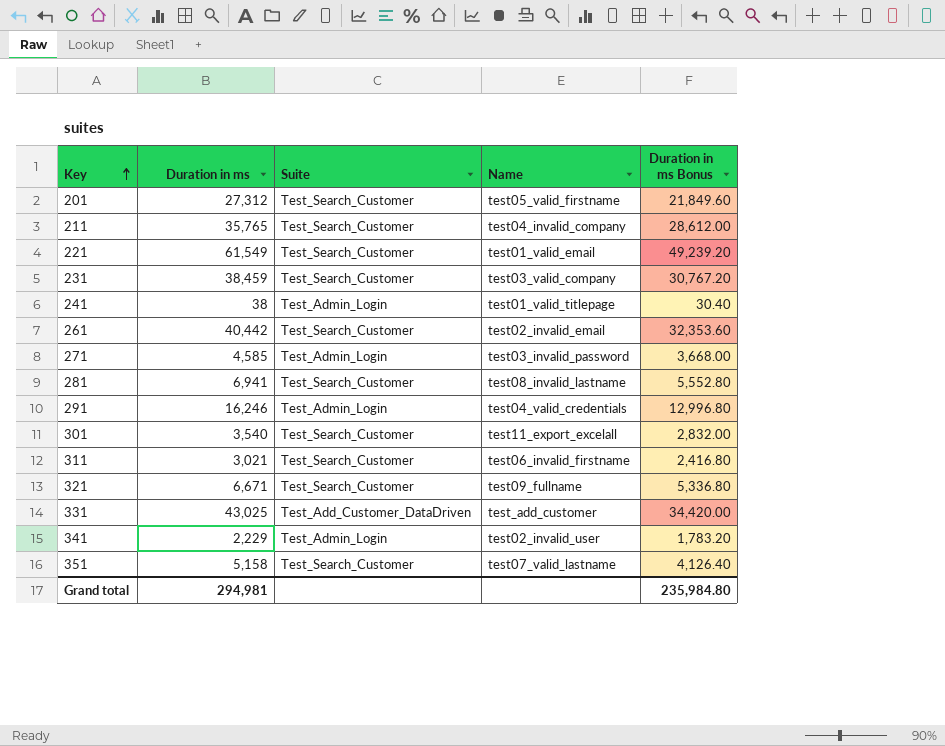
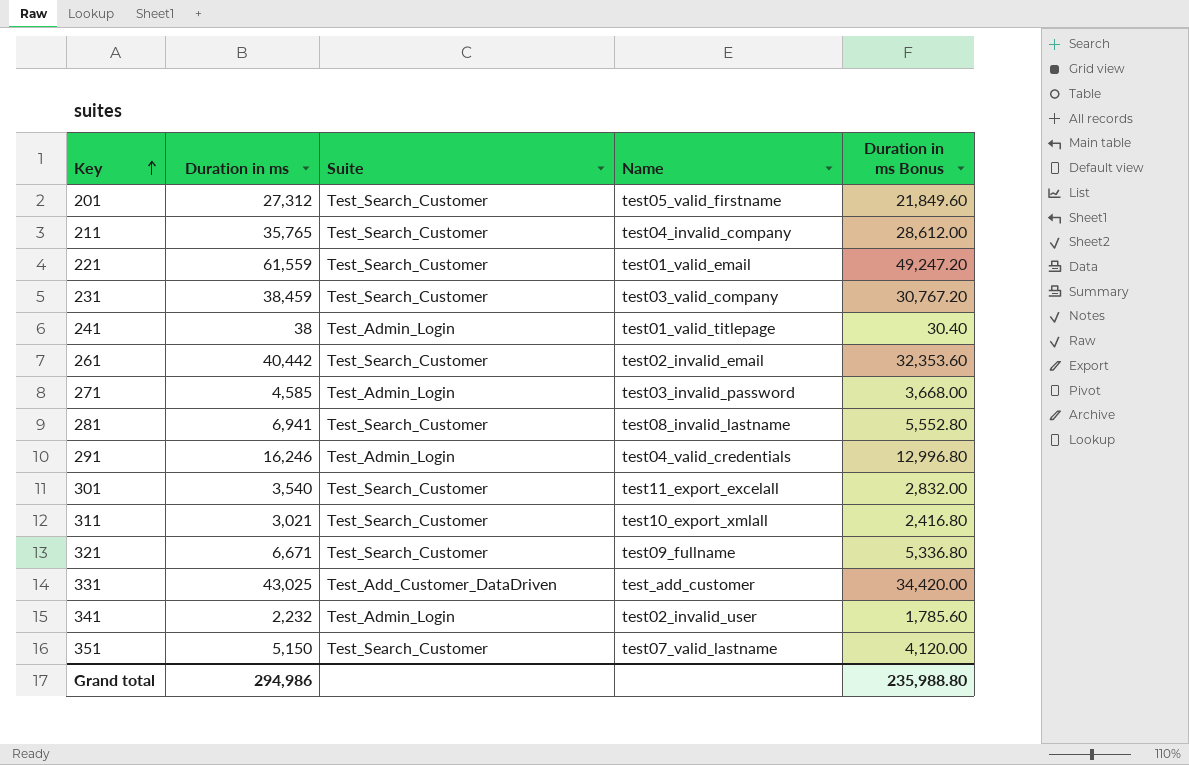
221 | Duration in ms: 61,549 -> 61,559
221 | Duration in ms Bonus: 49,239.20 -> 49,247.20
311 | Name: test06_invalid_firstname -> test10_export_xmlall
341 | Duration in ms: 2,229 -> 2,232
341 | Duration in ms Bonus: 1,783.20 -> 1,785.60
351 | Duration in ms: 5,158 -> 5,150
351 | Duration in ms Bonus: 4,126.40 -> 4,120.00
Grand total | Duration in ms: 294,981 -> 294,986
Grand total | Duration in ms Bonus: 235,984.80 -> 235,988.80

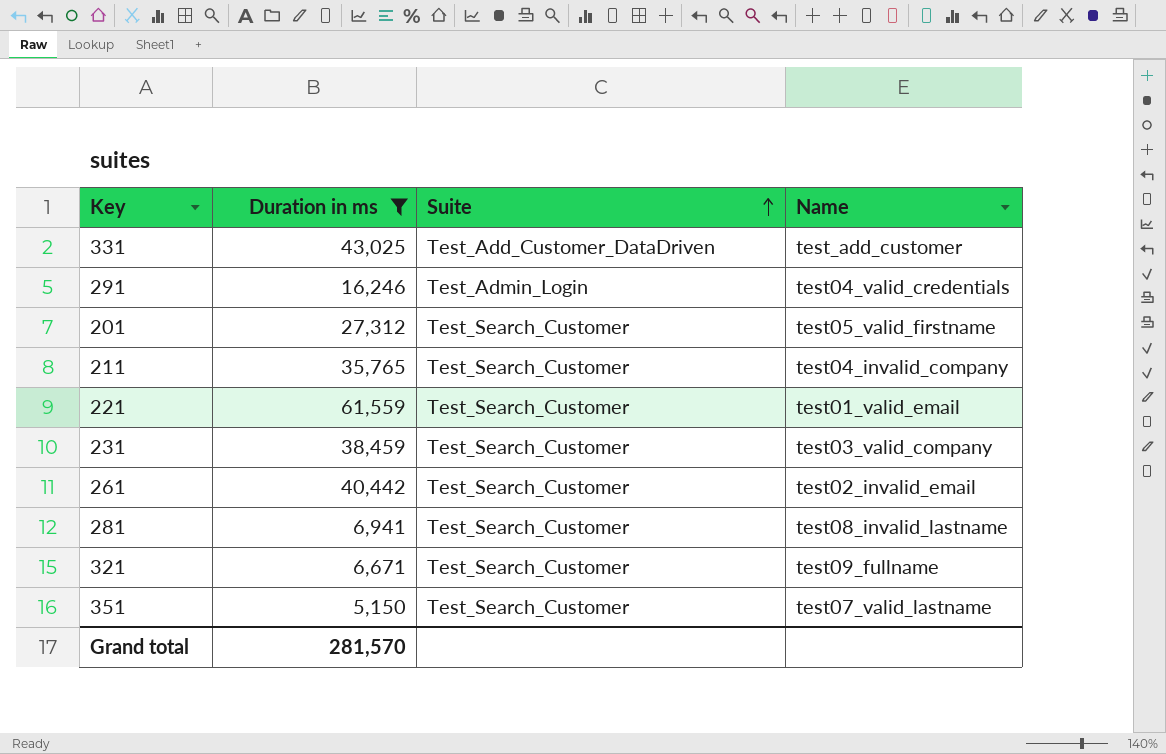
filter: none -> Duration in ms >= 5,150
row order: Key ascending -> Suite ascending
column Duration in ms Bonus | formula: [Duration in ms] * 0.8 -> none
Grand total | Duration in ms: 294,986 -> 281,570

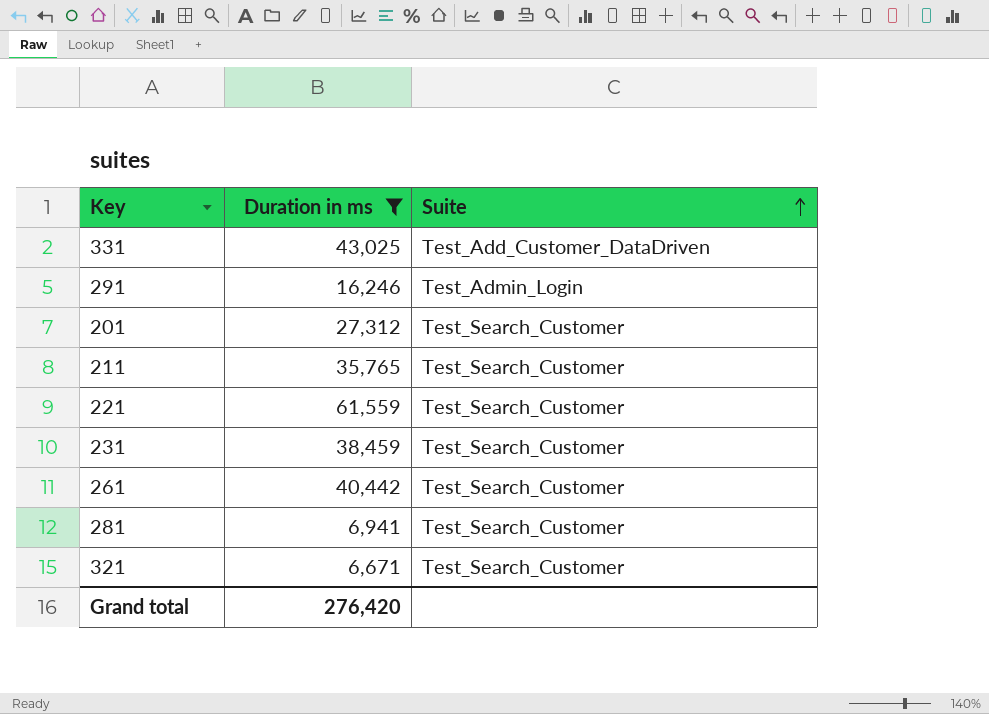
column Name | position: 4 -> none
row 351: 5,150 | Test_Search_Customer | test07_valid_lastname -> none
Grand total | Duration in ms: 281,570 -> 276,420

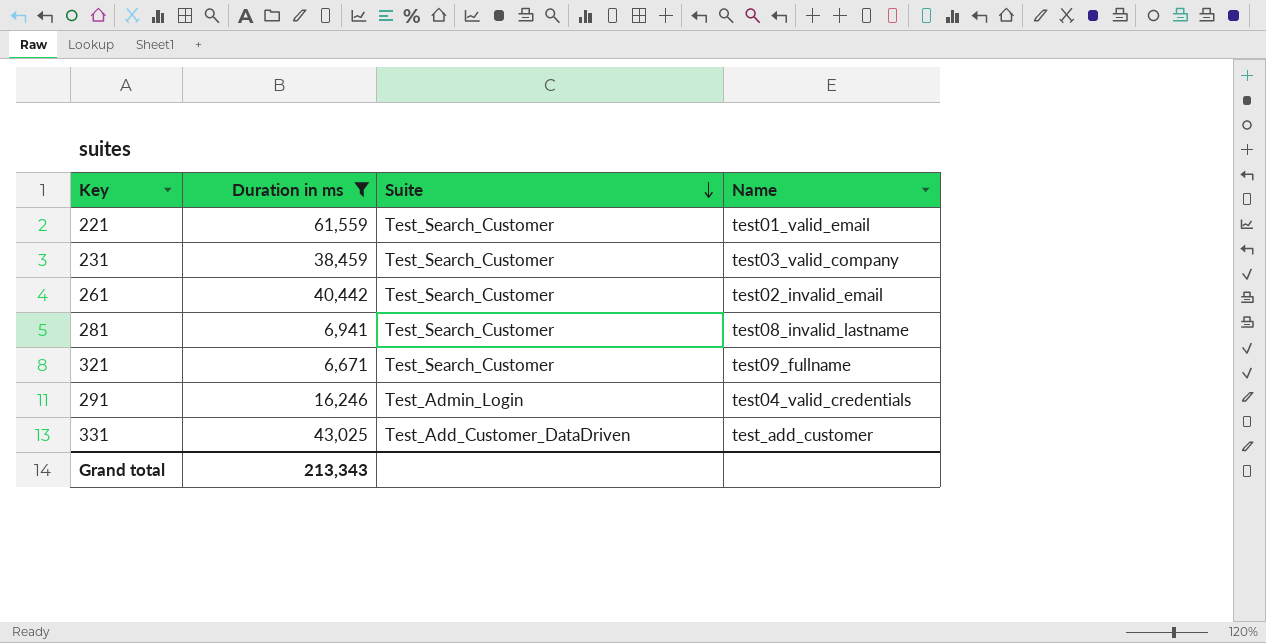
row order: Suite ascending -> Suite descending
column Name | position: none -> 4
row 201: 27,312 | Test_Search_Customer -> none
row 211: 35,765 | Test_Search_Customer -> none
Grand total | Duration in ms: 276,420 -> 213,343

